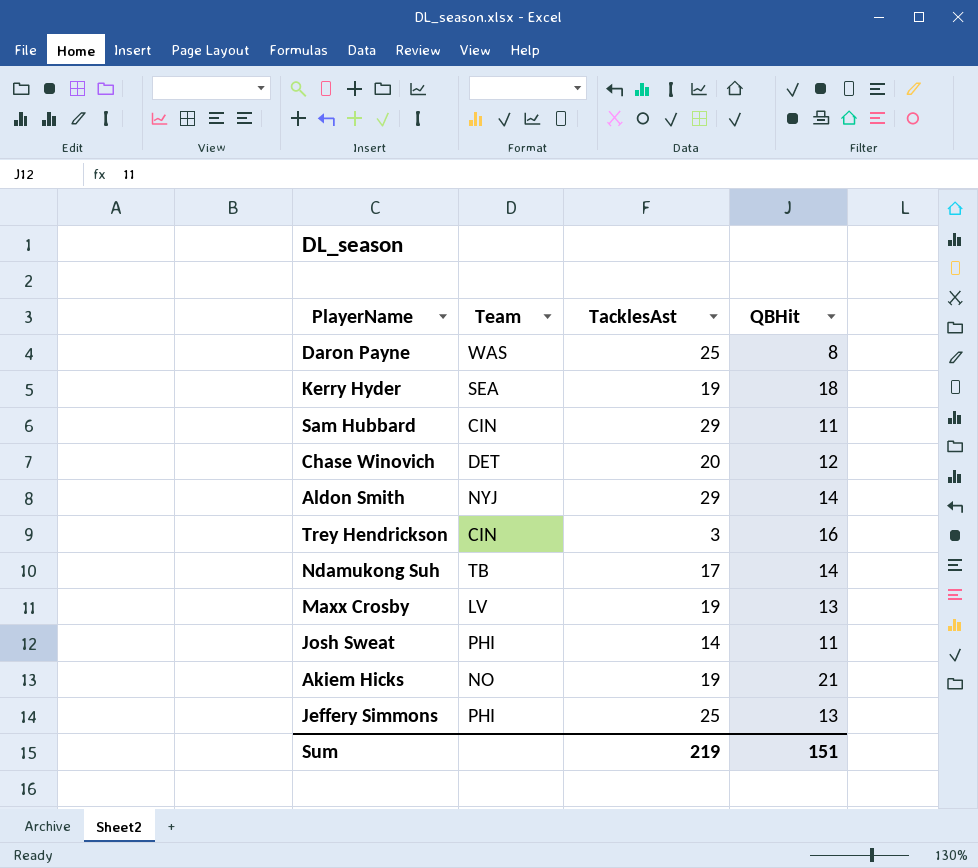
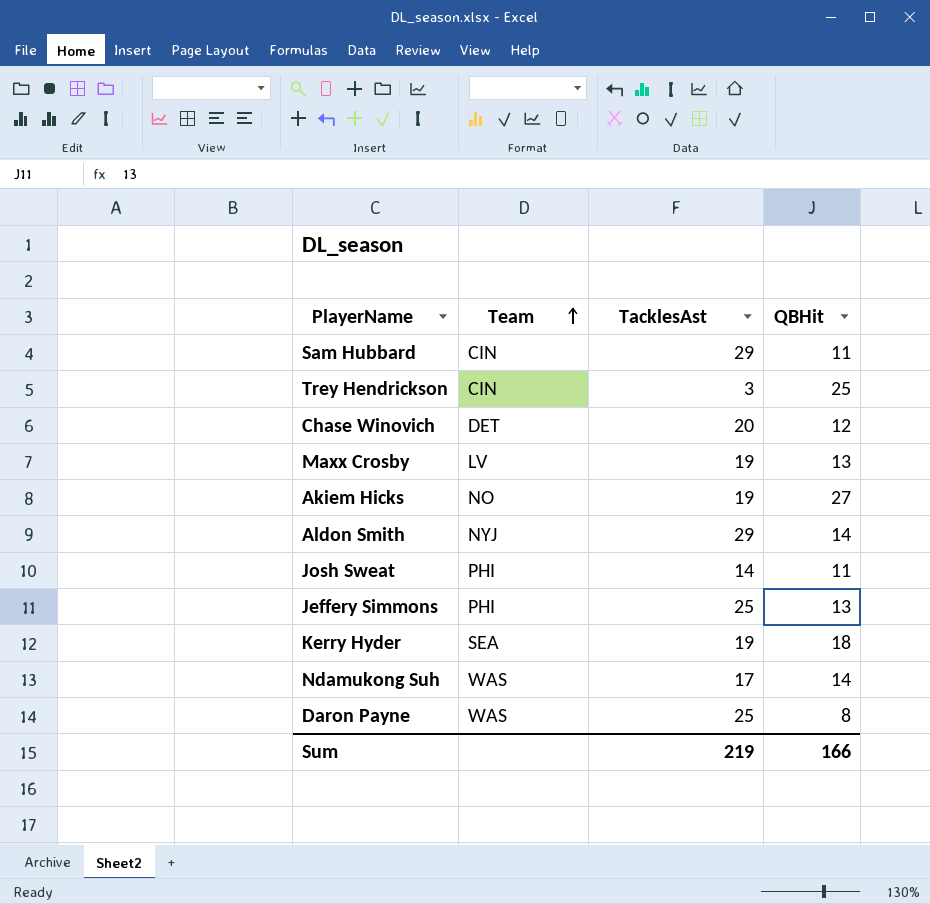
row order: none -> Team ascending
Trey Hendrickson | QBHit: 16 -> 25
Akiem Hicks | QBHit: 21 -> 27
Ndamukong Suh | Team: TB -> WAS
Sum | QBHit: 151 -> 166

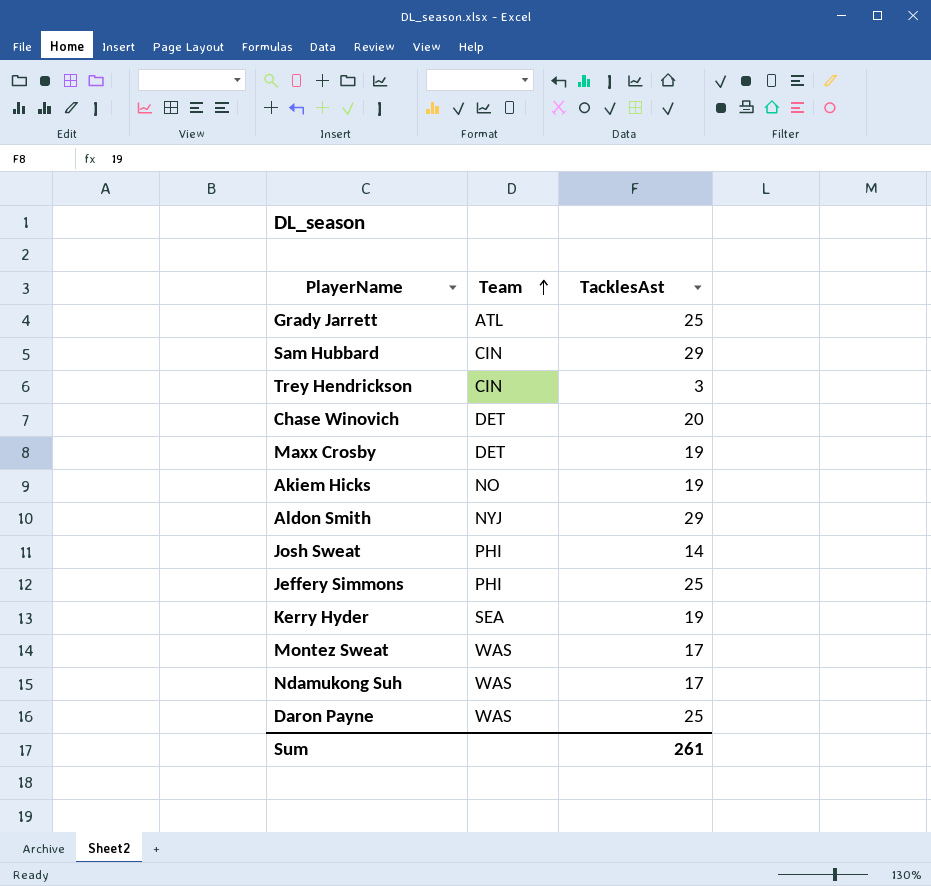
column QBHit | position: 4 -> none
row Grady Jarrett: none -> ATL | 25
Maxx Crosby | Team: LV -> DET
row Montez Sweat: none -> WAS | 17
Sum | TacklesAst: 219 -> 261

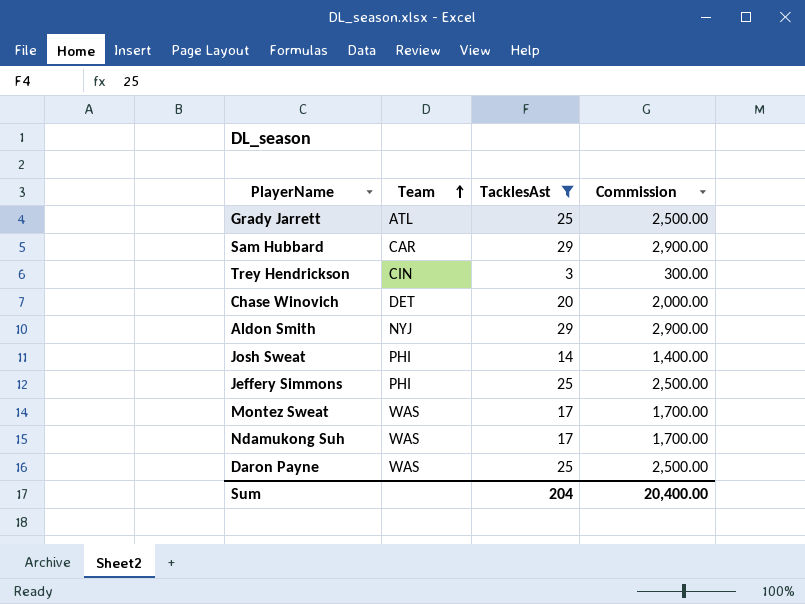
filter: none -> TacklesAst != 19
column Commission | formula: none -> [TacklesAst] * 100
Sam Hubbard | Team: CIN -> CAR
Sum | TacklesAst: 261 -> 204

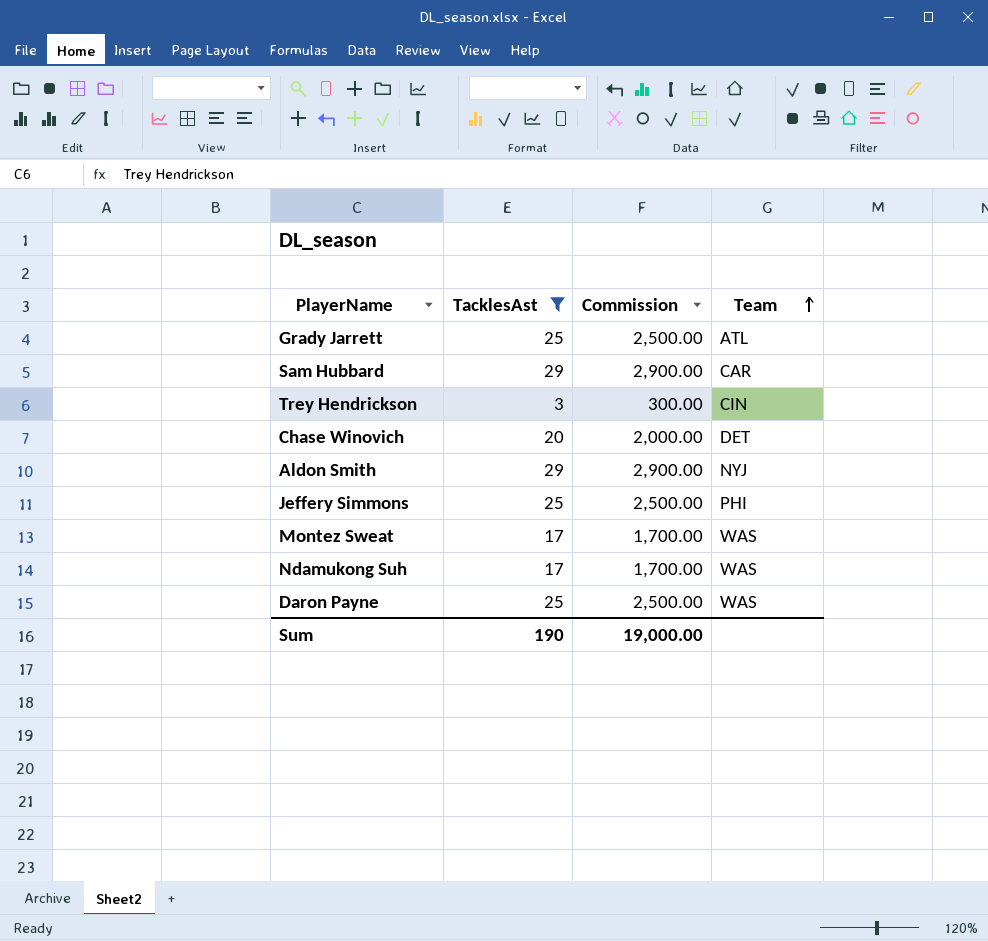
column Team | position: 2 -> 4
row Josh Sweat: PHI | 14 | 1,400.00 -> none
Sum | TacklesAst: 204 -> 190
Sum | Commission: 20,400.00 -> 19,000.00

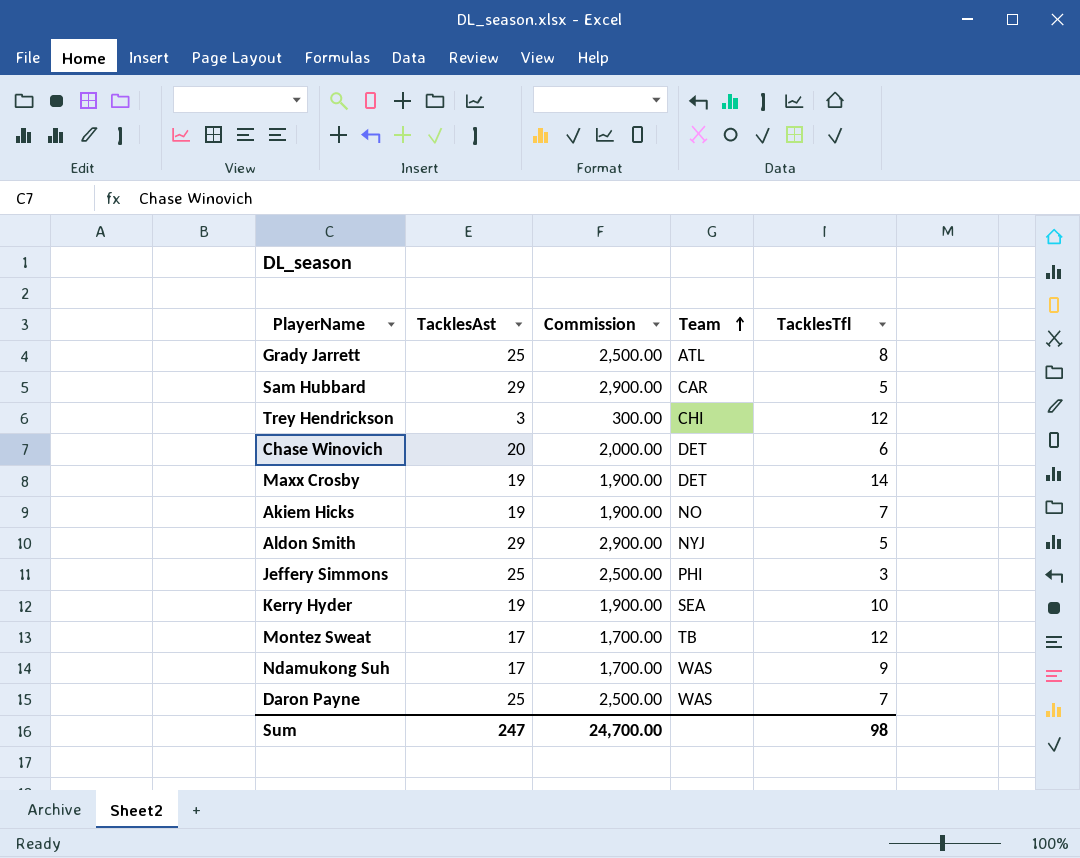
filter: TacklesAst != 19 -> none
column TacklesTfl | position: none -> 5
Trey Hendrickson | Team: CIN -> CHI
Montez Sweat | Team: WAS -> TB
Sum | TacklesAst: 190 -> 247
Sum | Commission: 19,000.00 -> 24,700.00

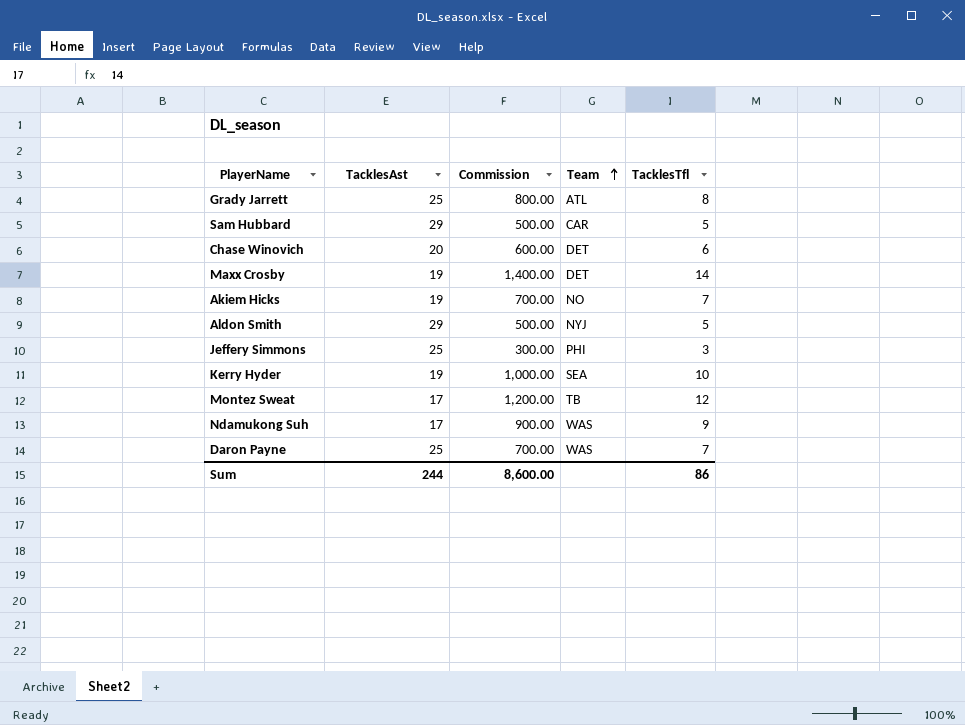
column Commission | formula: [TacklesAst] * 100 -> [TacklesTfl] * 100
row Trey Hendrickson: 3 | 300.00 | CHI | 12 -> none
Sum | TacklesAst: 247 -> 244
Sum | Commission: 24,700.00 -> 8,600.00
Sum | TacklesTfl: 98 -> 86

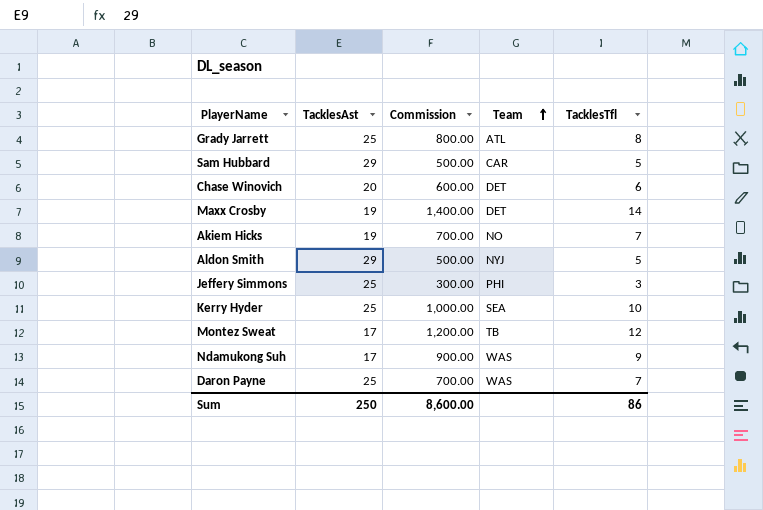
Kerry Hyder | TacklesAst: 19 -> 25
Sum | TacklesAst: 244 -> 250

